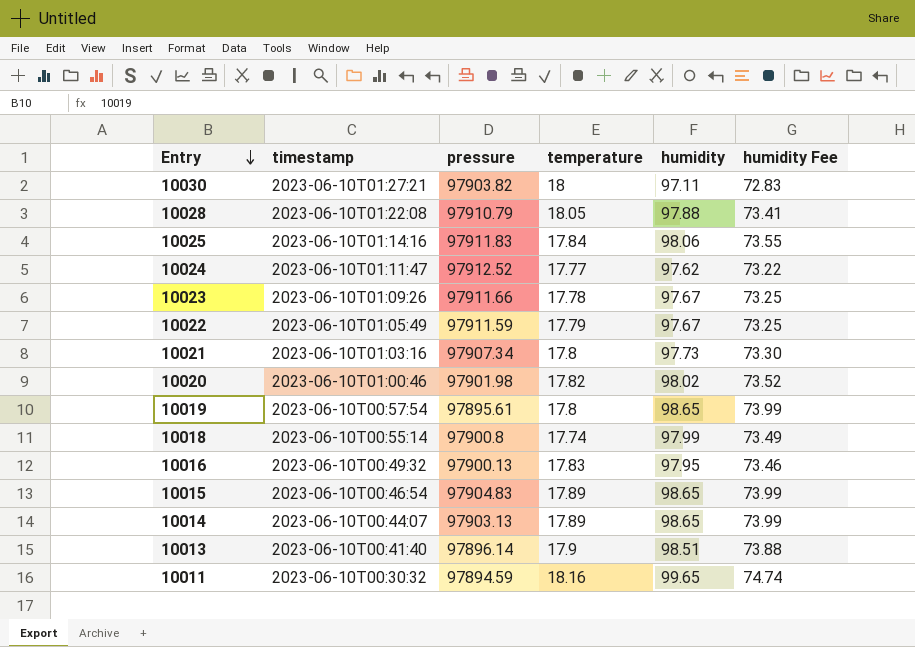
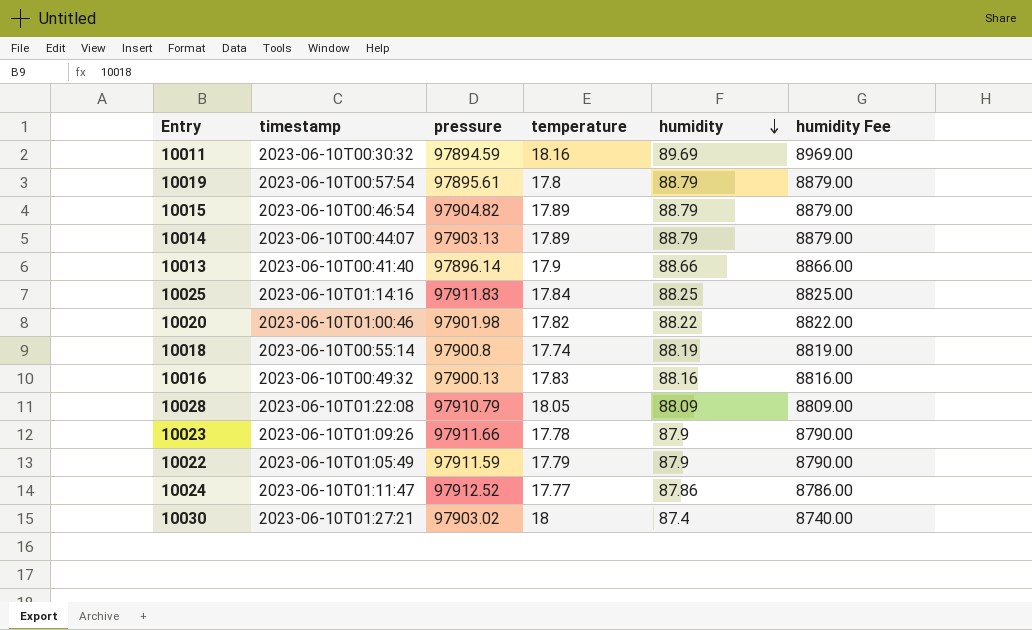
row order: Entry descending -> humidity descending
column humidity Fee | formula: [humidity] * 0.75 -> [humidity] * 100
row 10021: 2023-06-10T01:03:16 | 97907.34 | 17.8 | 97.73 | 73.30 -> none
10011 | humidity: 99.65 -> 89.69
10019 | humidity: 98.65 -> 88.79
10015 | pressure: 97904.83 -> 97904.82
10015 | humidity: 98.65 -> 88.79
10014 | humidity: 98.65 -> 88.79
10013 | humidity: 98.51 -> 88.66
10025 | humidity: 98.06 -> 88.25
10020 | humidity: 98.02 -> 88.22
10018 | humidity: 97.99 -> 88.19
10016 | humidity: 97.95 -> 88.16
10028 | humidity: 97.88 -> 88.09
10023 | humidity: 97.67 -> 87.9
10022 | humidity: 97.67 -> 87.9
10024 | humidity: 97.62 -> 87.86
10030 | pressure: 97903.82 -> 97903.02
10030 | humidity: 97.11 -> 87.4

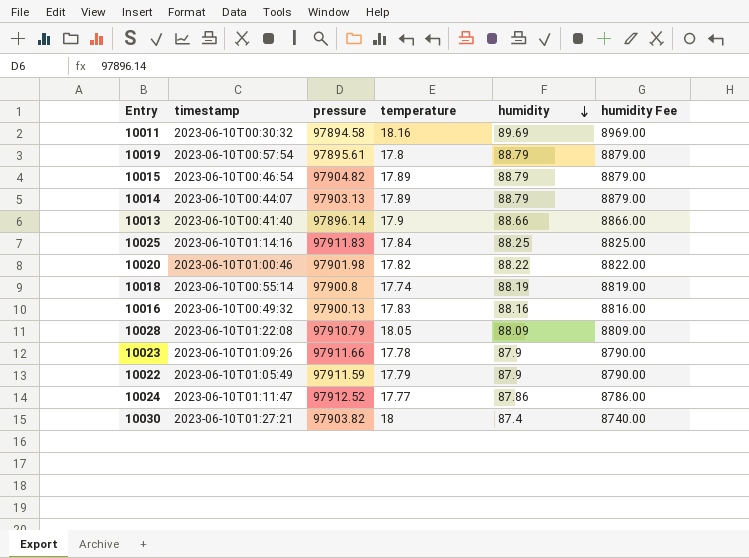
10011 | pressure: 97894.59 -> 97894.58
10030 | pressure: 97903.02 -> 97903.82

